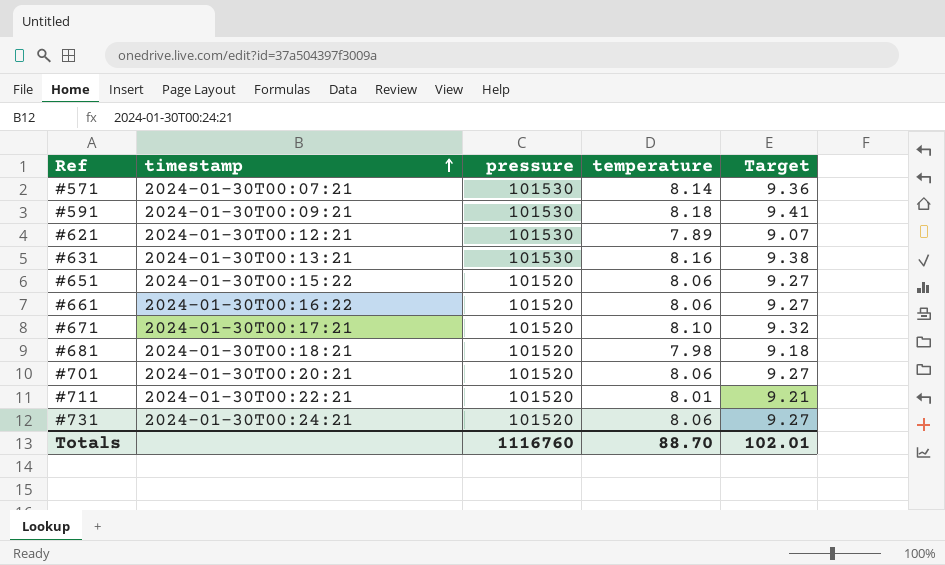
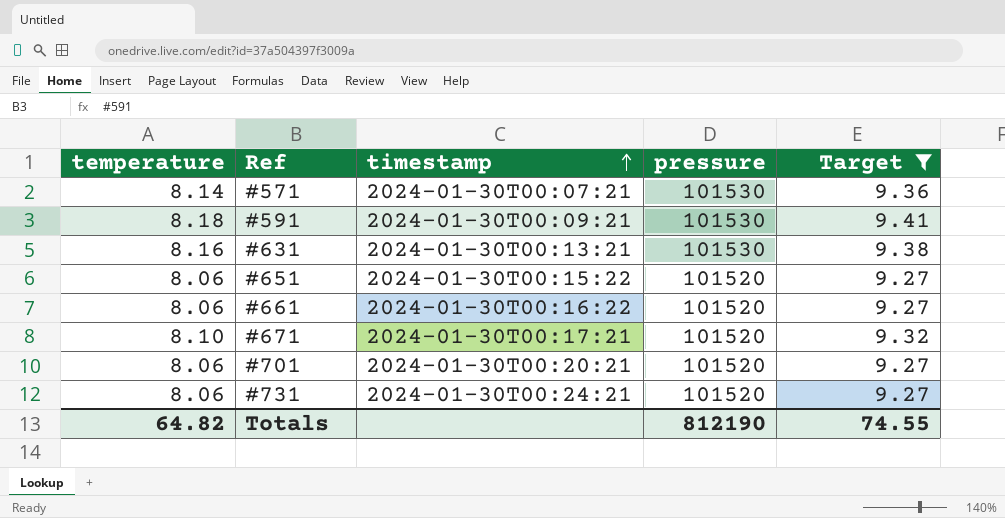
filter: none -> Target >= 9.27
column temperature | position: 4 -> 1
Totals | temperature: 88.70 -> 64.82
Totals | pressure: 1116760 -> 812190
Totals | Target: 102.01 -> 74.55

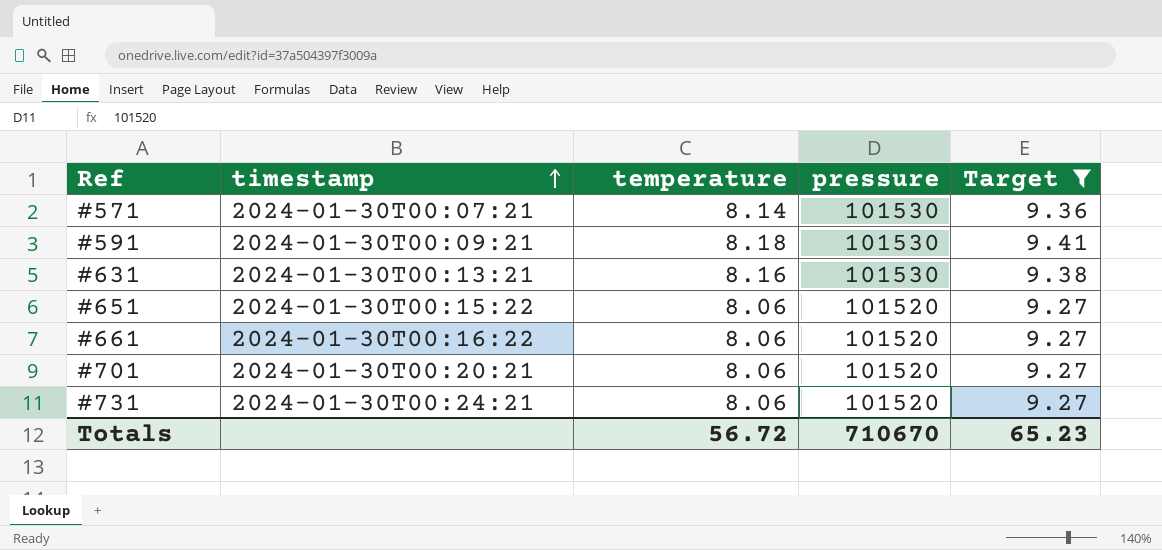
column temperature | position: 1 -> 3
row #671: 8.10 | 2024-01-30T00:17:21 | 101520 | 9.32 -> none
Totals | temperature: 64.82 -> 56.72
Totals | pressure: 812190 -> 710670
Totals | Target: 74.55 -> 65.23

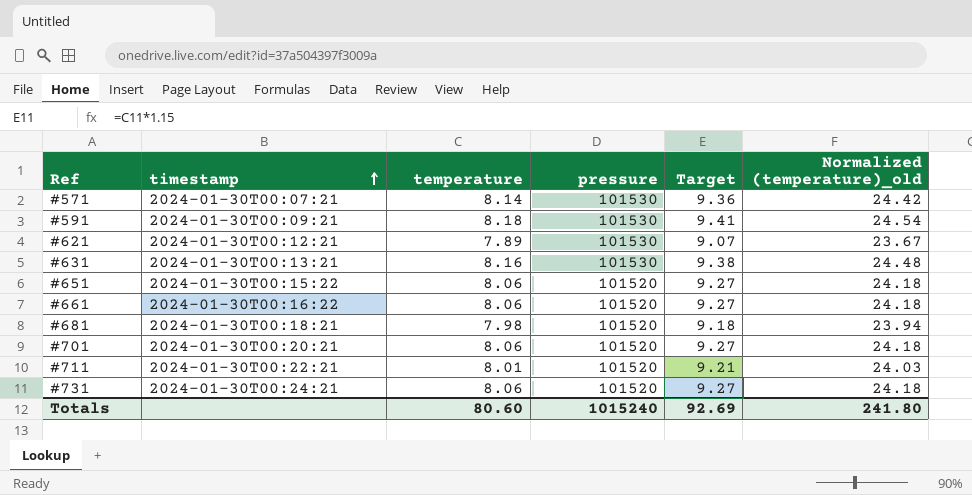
filter: Target >= 9.27 -> none
column Normalized (temperature)_old | formula: none -> [temperature] * 3
Totals | temperature: 56.72 -> 80.60
Totals | pressure: 710670 -> 1015240
Totals | Target: 65.23 -> 92.69

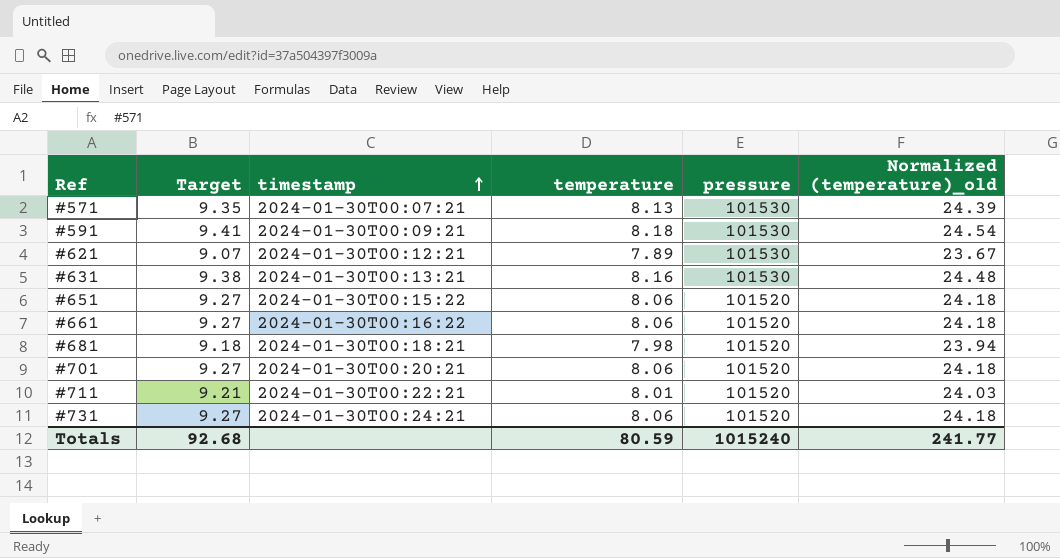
column Target | position: 5 -> 2
#571 | Target: 9.36 -> 9.35
#571 | temperature: 8.14 -> 8.13
#571 | Normalized (temperature)_old: 24.42 -> 24.39
Totals | Target: 92.69 -> 92.68
Totals | temperature: 80.60 -> 80.59
Totals | Normalized (temperature)_old: 241.80 -> 241.77

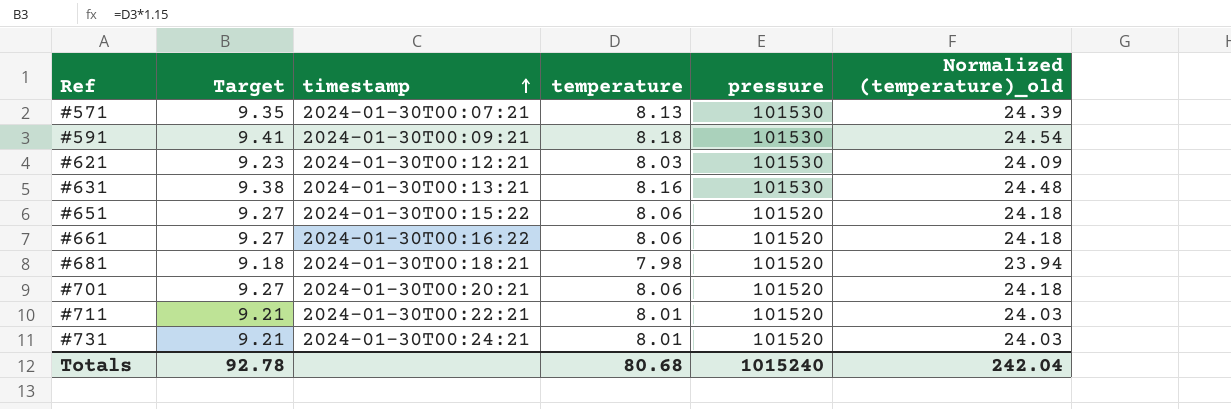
#621 | Target: 9.07 -> 9.23
#621 | temperature: 7.89 -> 8.03
#621 | Normalized (temperature)_old: 23.67 -> 24.09
#731 | Target: 9.27 -> 9.21
#731 | temperature: 8.06 -> 8.01
#731 | Normalized (temperature)_old: 24.18 -> 24.03
Totals | Target: 92.68 -> 92.78
Totals | temperature: 80.59 -> 80.68
Totals | Normalized (temperature)_old: 241.77 -> 242.04

